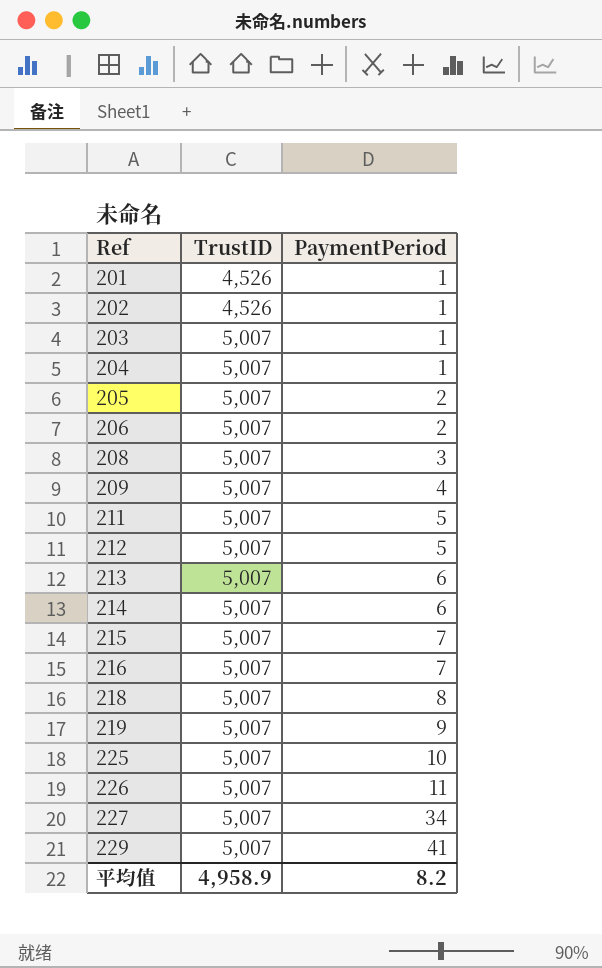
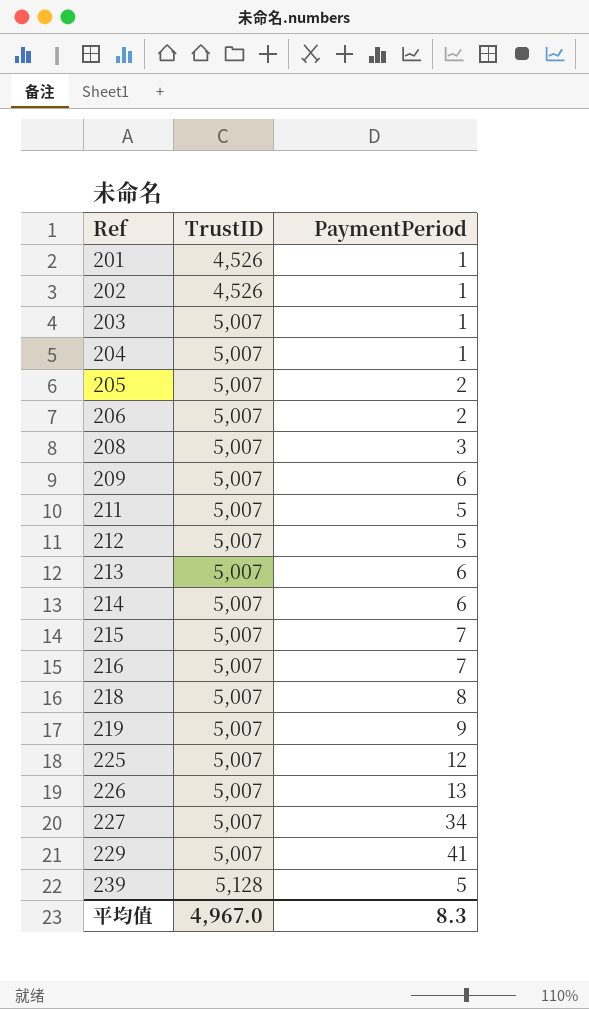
209 | PaymentPeriod: 4 -> 6
225 | PaymentPeriod: 10 -> 12
226 | PaymentPeriod: 11 -> 13
row 239: none -> 5,128 | 5
平均值 | TrustID: 4,958.9 -> 4,967.0
平均值 | PaymentPeriod: 8.2 -> 8.3

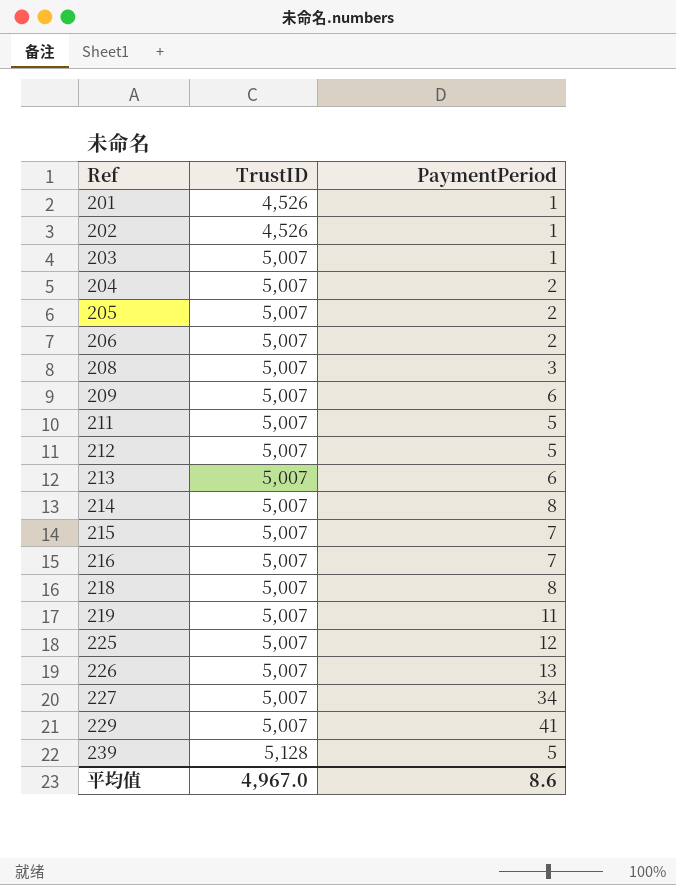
204 | PaymentPeriod: 1 -> 2
214 | PaymentPeriod: 6 -> 8
219 | PaymentPeriod: 9 -> 11
平均值 | PaymentPeriod: 8.3 -> 8.6

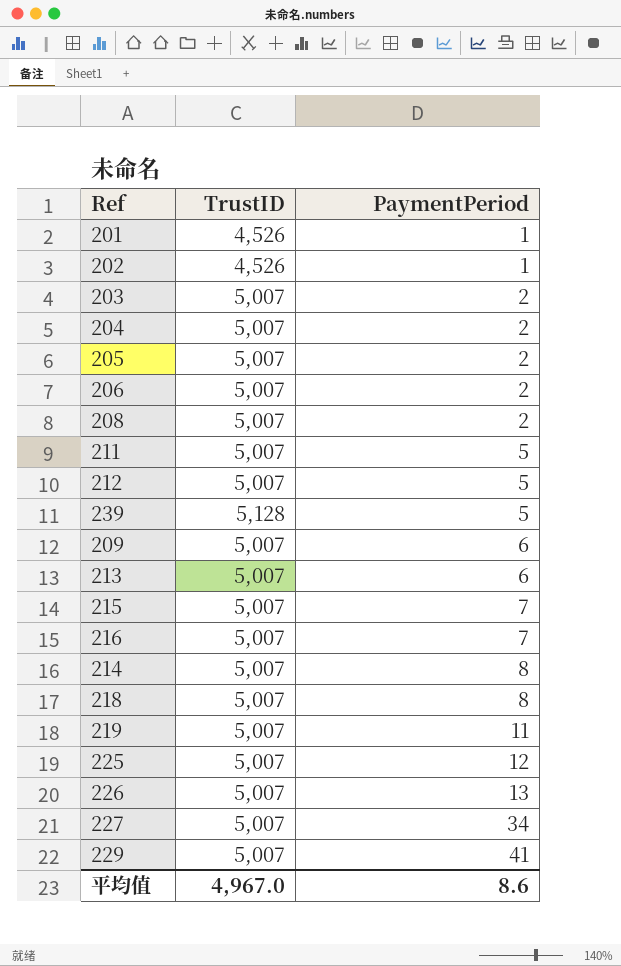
row order: Ref ascending -> PaymentPeriod ascending
203 | PaymentPeriod: 1 -> 2
208 | PaymentPeriod: 3 -> 2

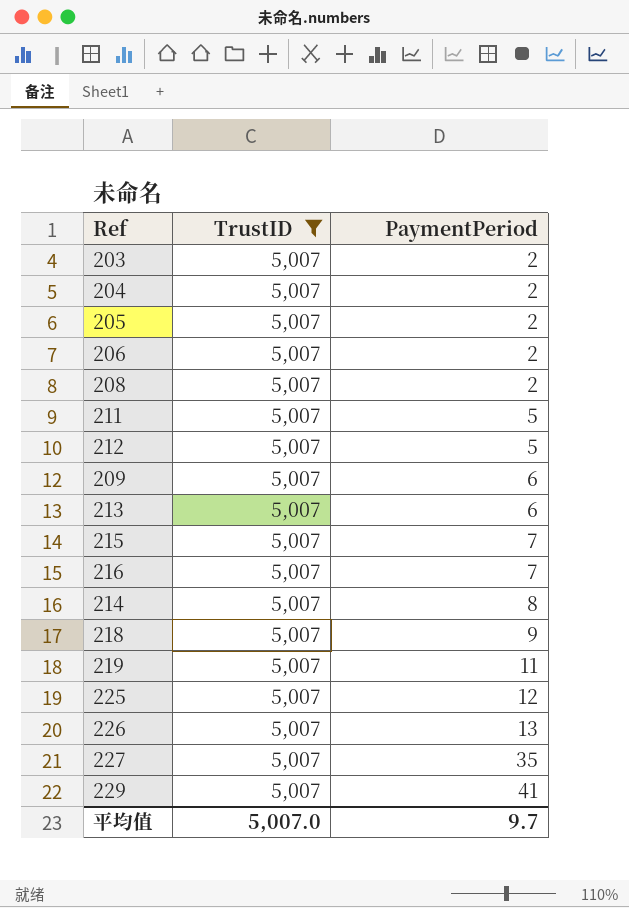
filter: none -> TrustID = 5,007
218 | PaymentPeriod: 8 -> 9
227 | PaymentPeriod: 34 -> 35
平均值 | TrustID: 4,967.0 -> 5,007.0
平均值 | PaymentPeriod: 8.6 -> 9.7

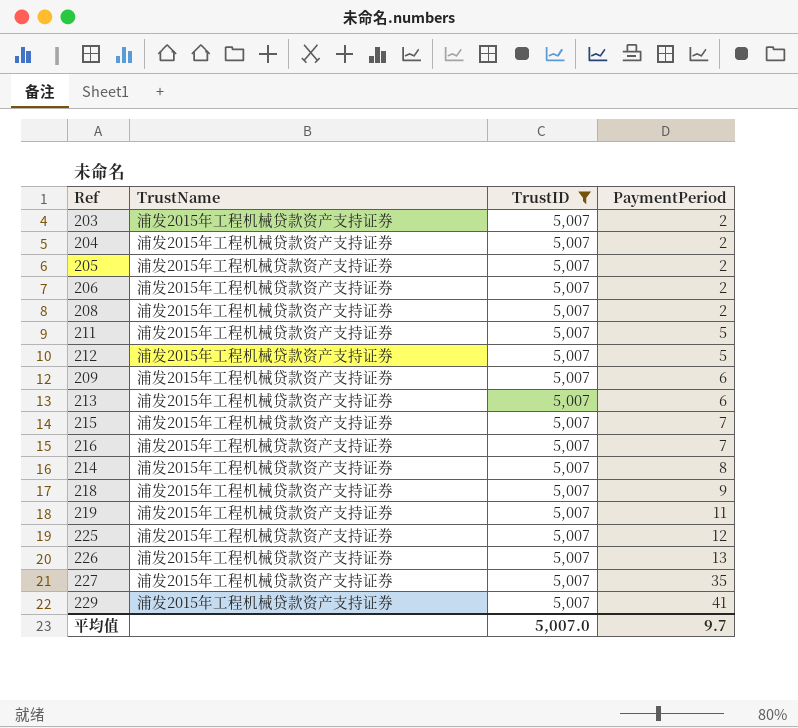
column TrustName | position: none -> 2

